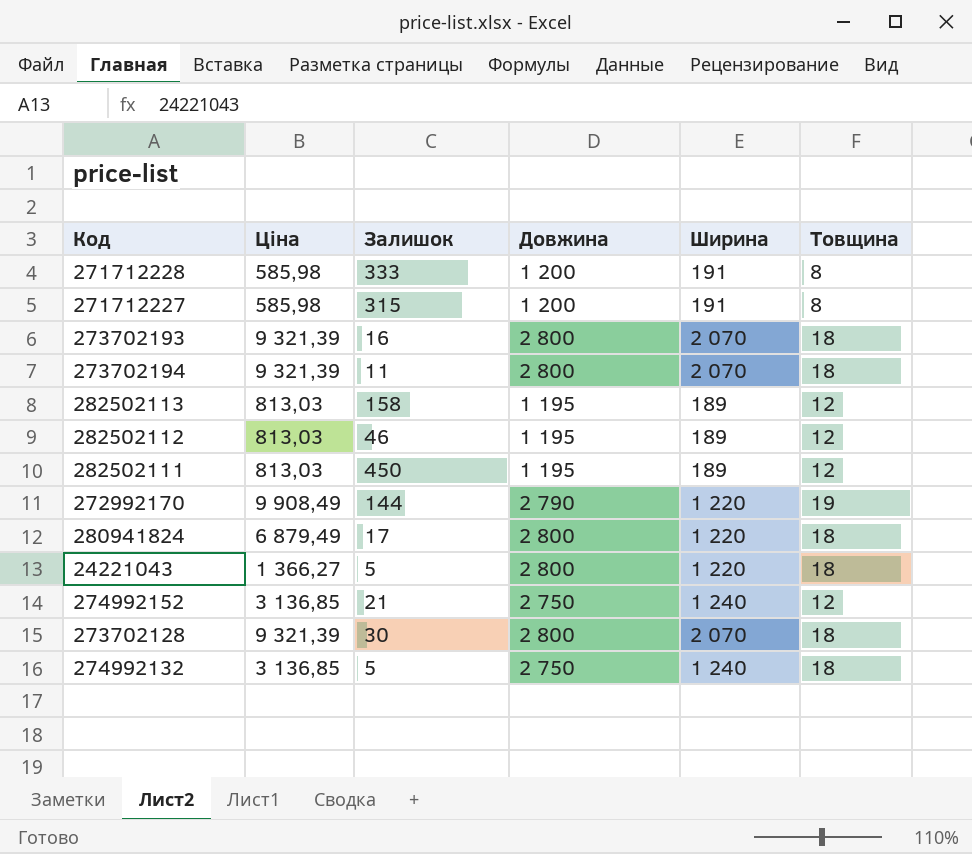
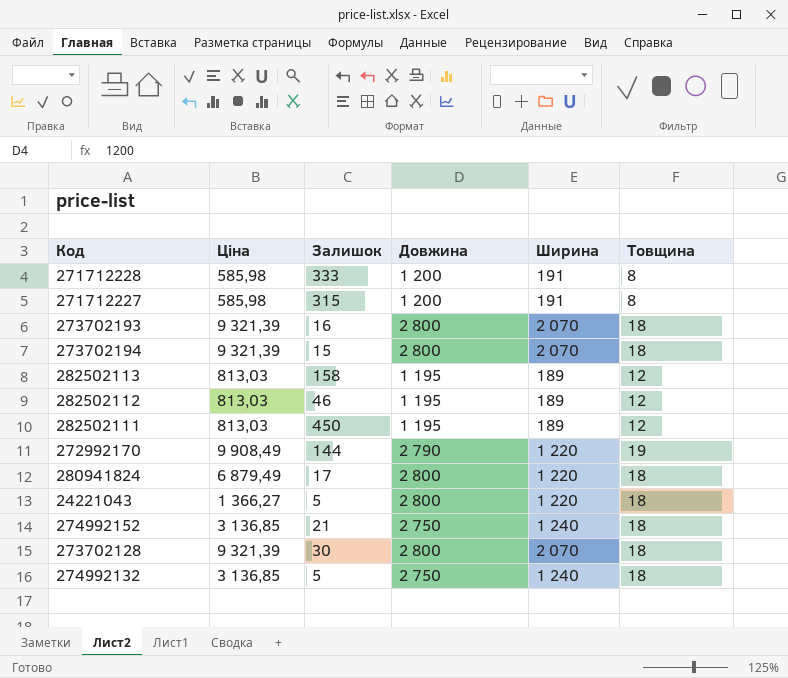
273702194 | Залишок: 11 -> 15
274992152 | Товщина: 12 -> 18

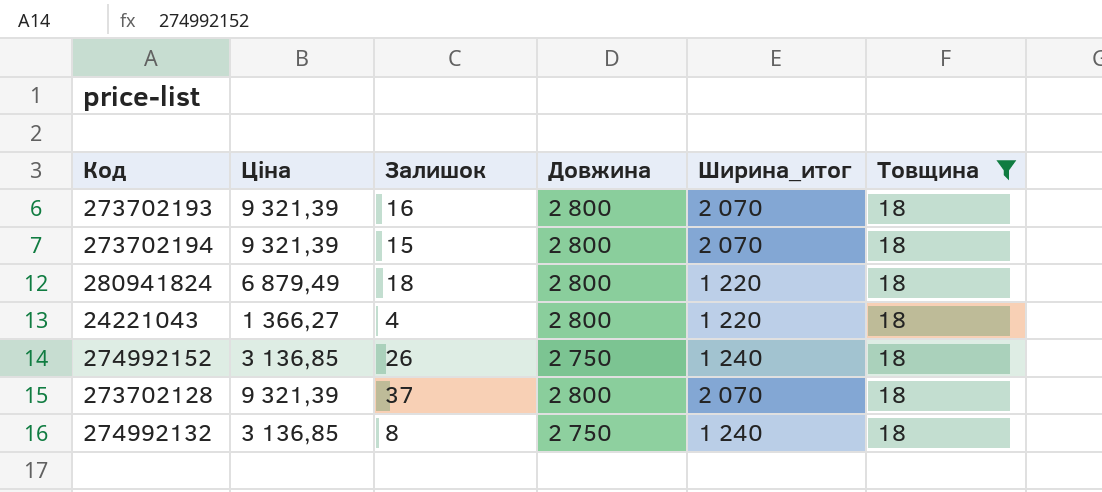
filter: none -> Товщина = 18
column name: Ширина -> Ширина_итог
280941824 | Залишок: 17 -> 18
24221043 | Залишок: 5 -> 4
274992152 | Залишок: 21 -> 26
273702128 | Залишок: 30 -> 37
274992132 | Залишок: 5 -> 8

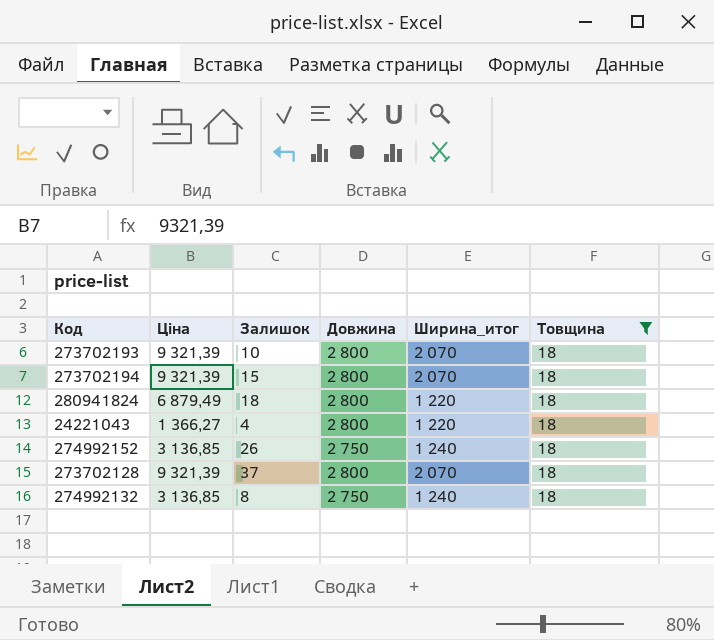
273702193 | Залишок: 16 -> 10

